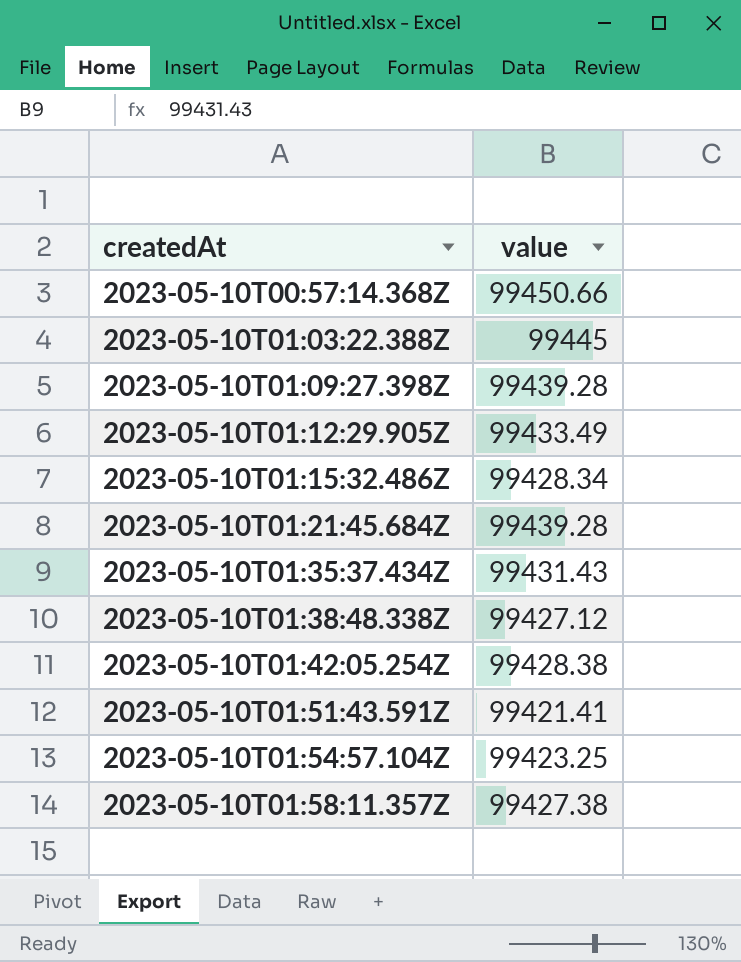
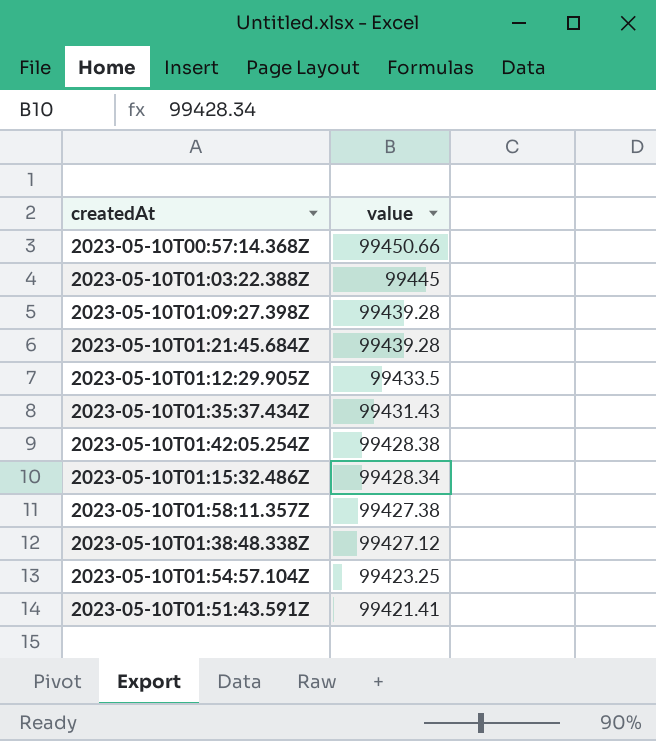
row order: createdAt ascending -> value descending
2023-05-10T01:12:29.905Z | value: 99433.49 -> 99433.5

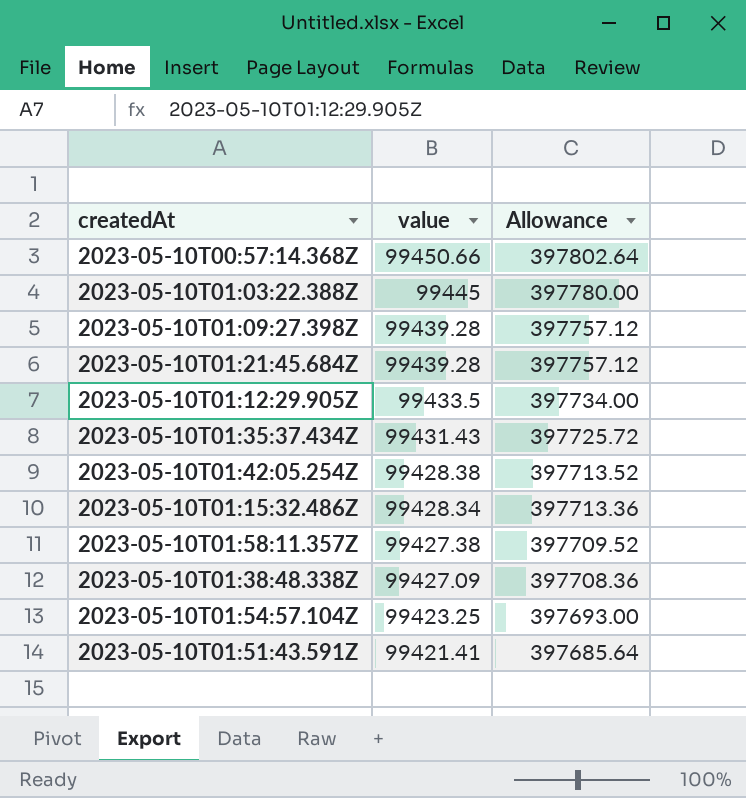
column Allowance | formula: none -> [value] * 4
2023-05-10T01:38:48.338Z | value: 99427.12 -> 99427.09

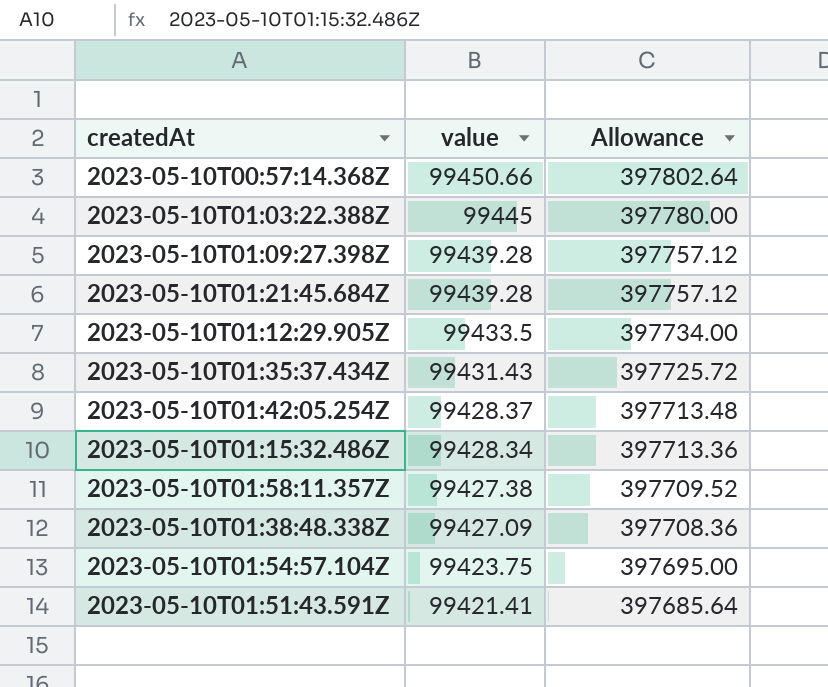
2023-05-10T01:42:05.254Z | value: 99428.38 -> 99428.37
2023-05-10T01:42:05.254Z | Allowance: 397713.52 -> 397713.48
2023-05-10T01:54:57.104Z | value: 99423.25 -> 99423.75
2023-05-10T01:54:57.104Z | Allowance: 397693.00 -> 397695.00

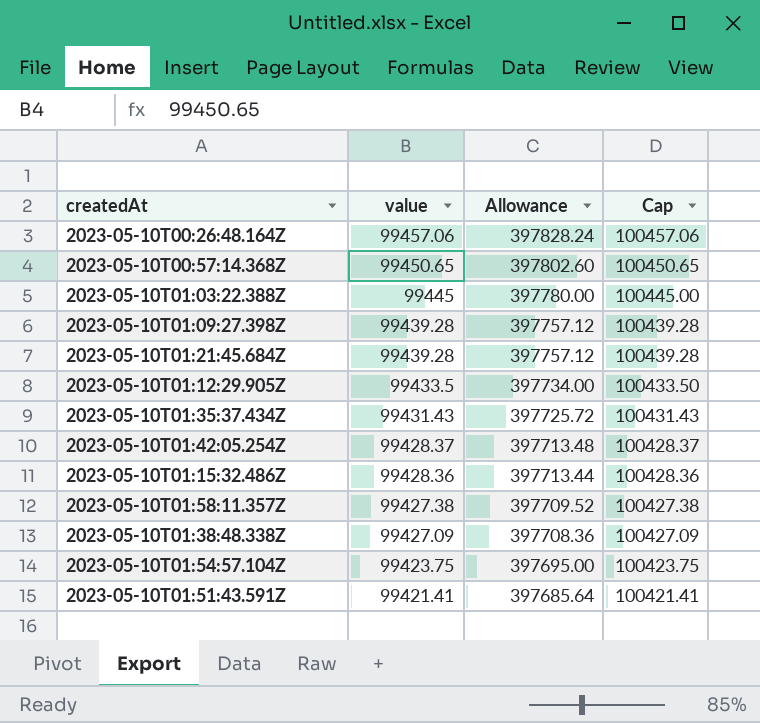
column Cap | formula: none -> [value] + 1000
row 2023-05-10T00:26:48.164Z: none -> 99457.06 | 397828.24 | 100457.06
2023-05-10T00:57:14.368Z | value: 99450.66 -> 99450.65
2023-05-10T00:57:14.368Z | Allowance: 397802.64 -> 397802.60
2023-05-10T01:15:32.486Z | value: 99428.34 -> 99428.36
2023-05-10T01:15:32.486Z | Allowance: 397713.36 -> 397713.44

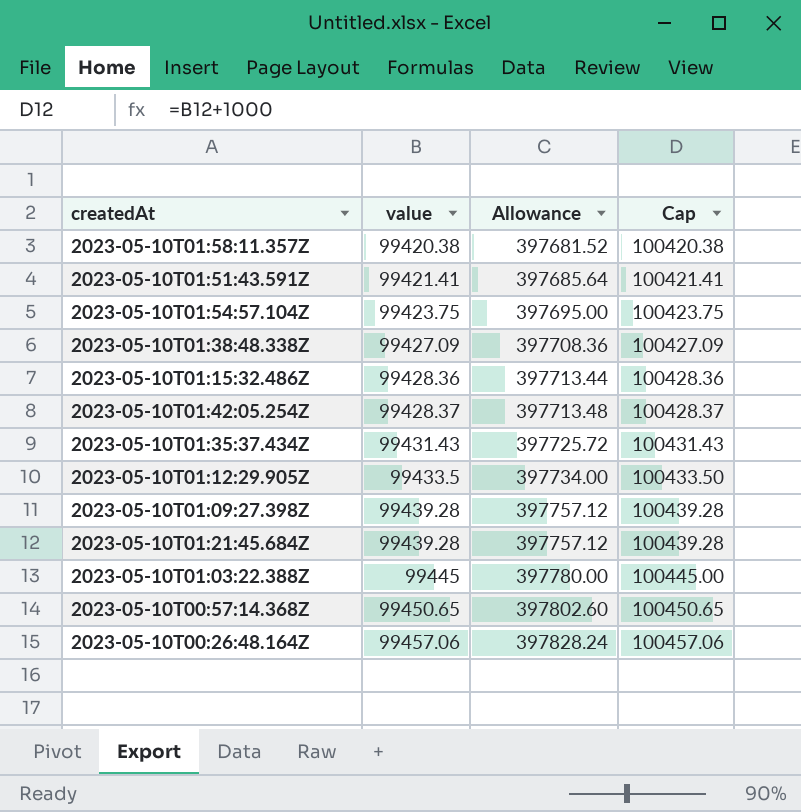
row order: value descending -> value ascending
2023-05-10T01:58:11.357Z | value: 99427.38 -> 99420.38
2023-05-10T01:58:11.357Z | Allowance: 397709.52 -> 397681.52
2023-05-10T01:58:11.357Z | Cap: 100427.38 -> 100420.38

